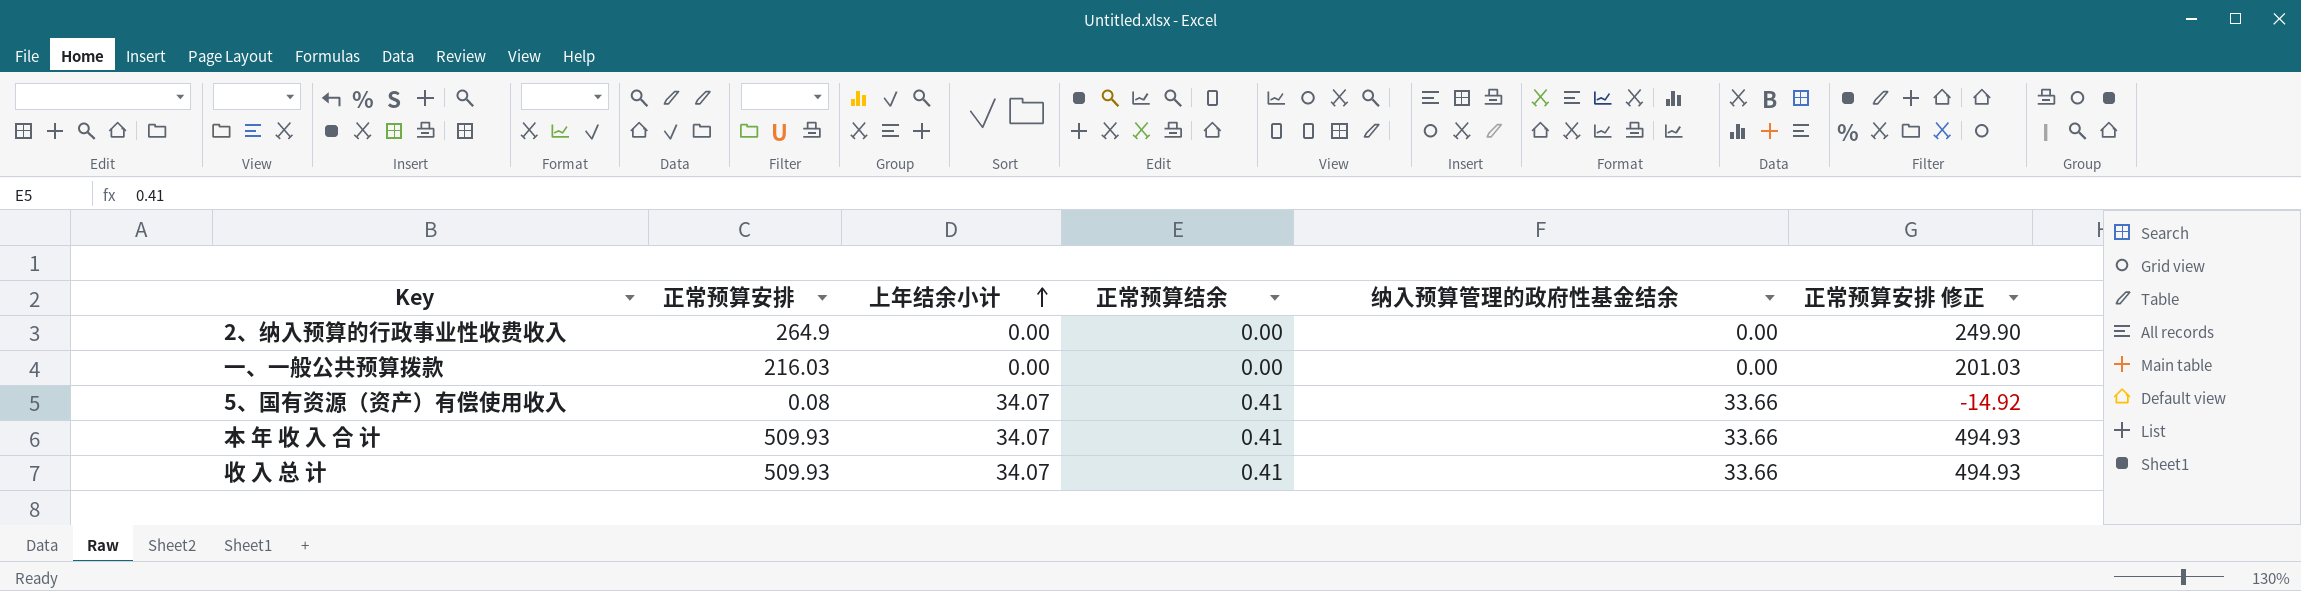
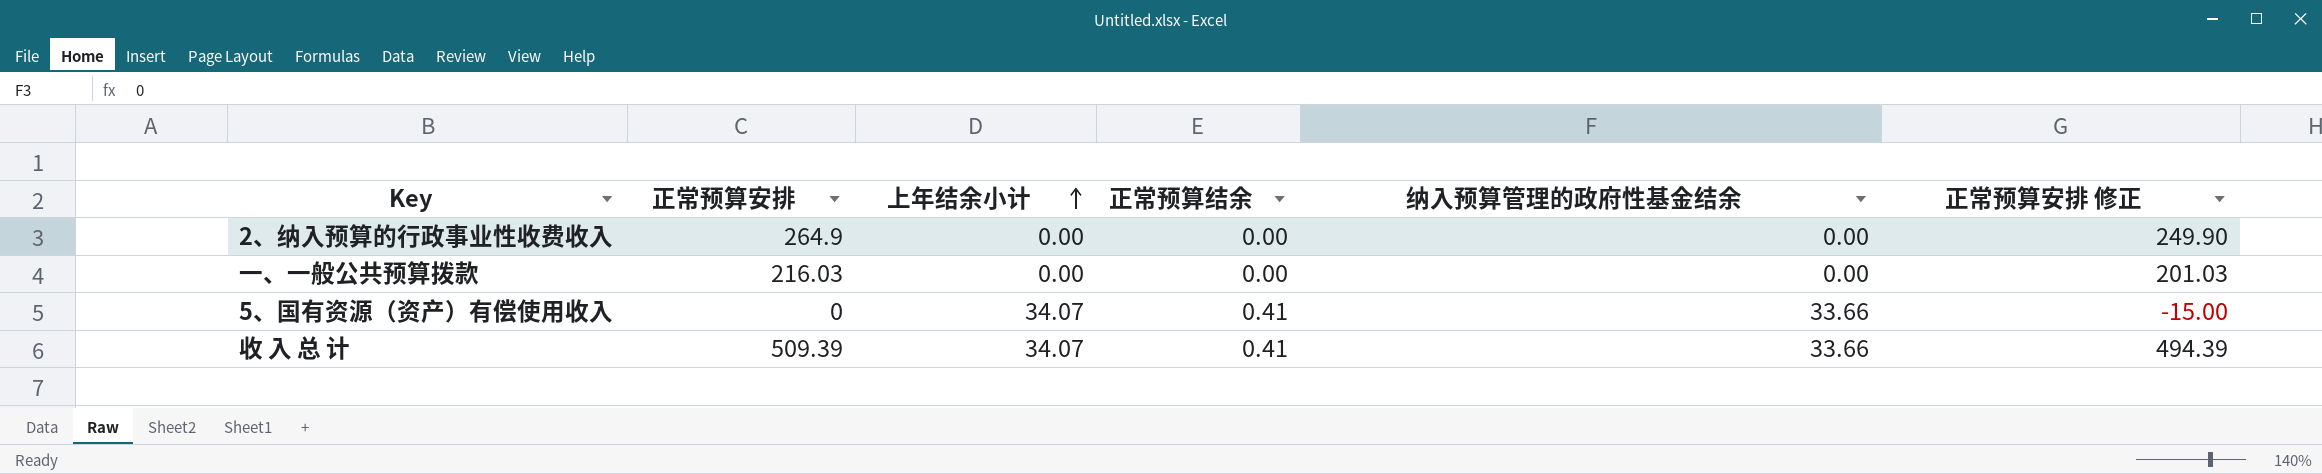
row 本 年 收 入 合 计: 509.93 | 34.07 | 0.41 | 33.66 | 494.93 -> none
5、国有资源（资产）有偿使用收入 | 正常预算安排: 0.08 -> 0
5、国有资源（资产）有偿使用收入 | 正常预算安排 修正: -14.92 -> -15.00
收 入 总 计 | 正常预算安排: 509.93 -> 509.39
收 入 总 计 | 正常预算安排 修正: 494.93 -> 494.39

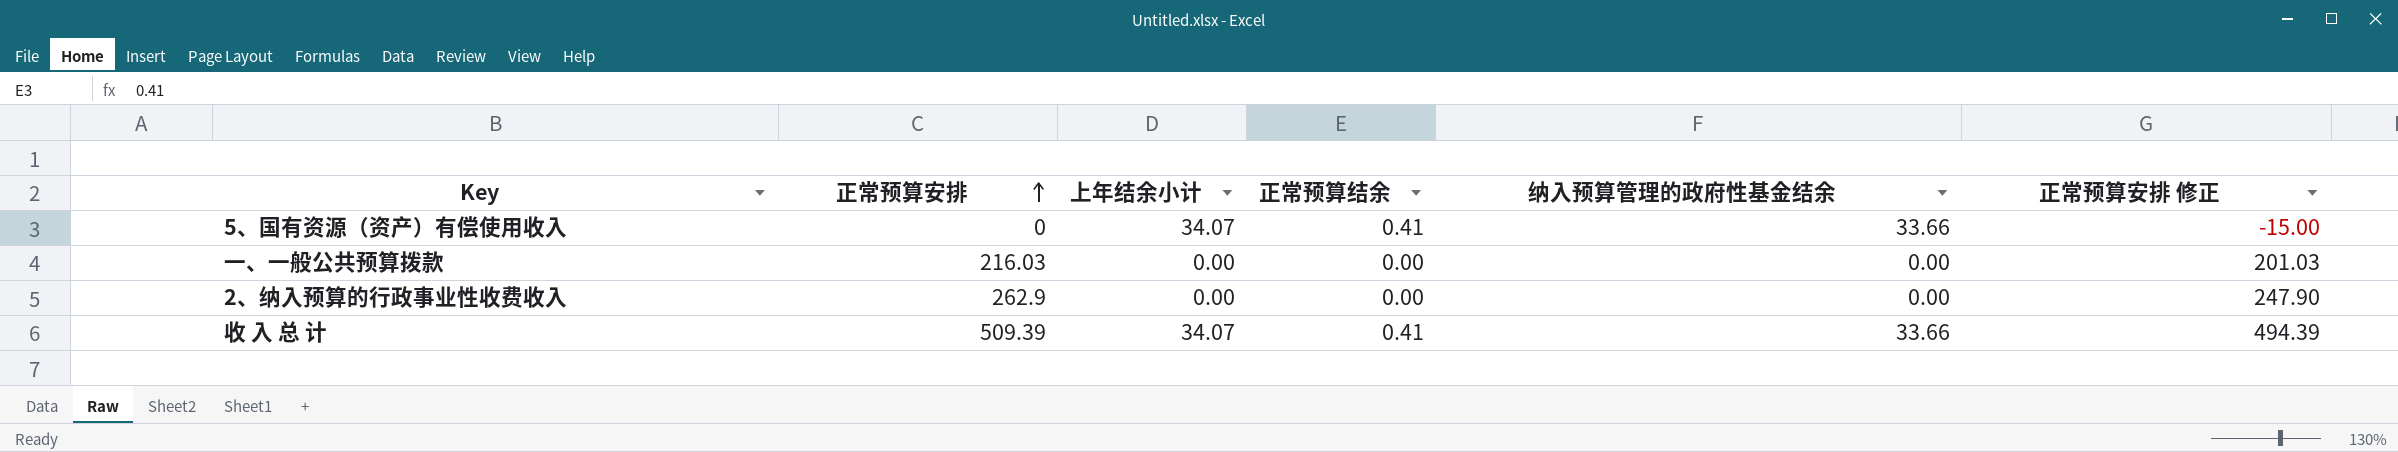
row order: 上年结余小计 ascending -> 正常预算安排 ascending
2、纳入预算的行政事业性收费收入 | 正常预算安排: 264.9 -> 262.9
2、纳入预算的行政事业性收费收入 | 正常预算安排 修正: 249.90 -> 247.90

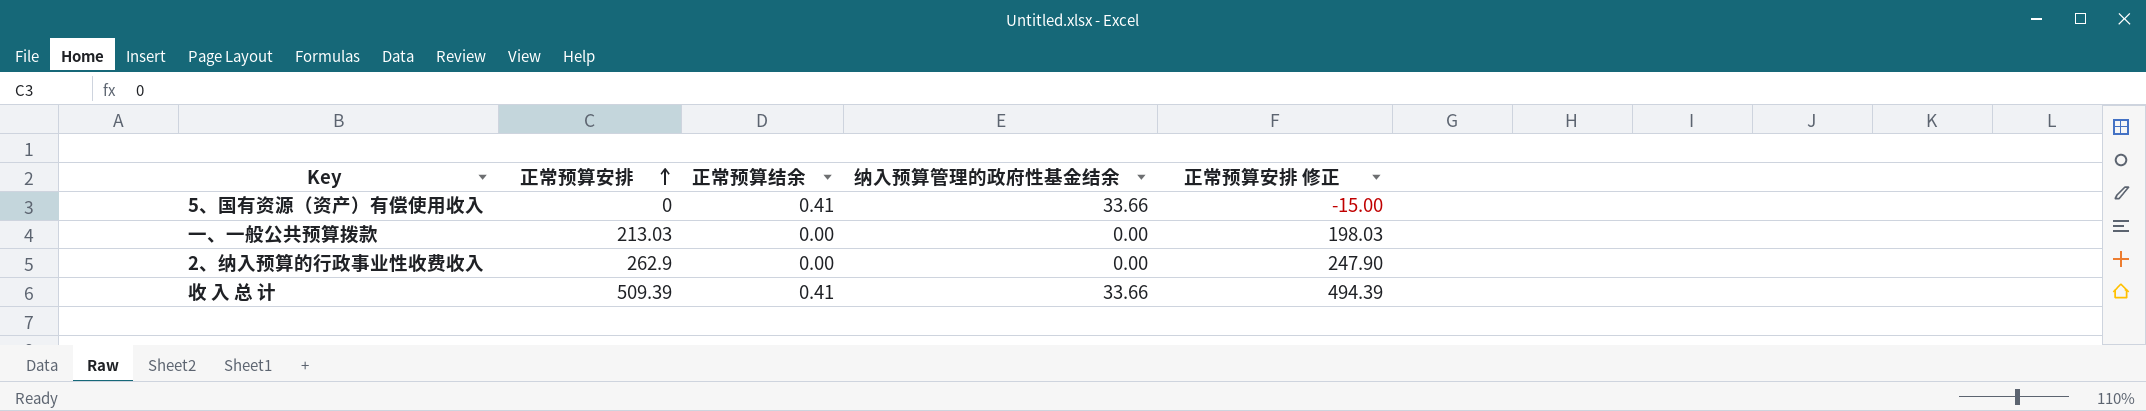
column 上年结余小计 | position: 3 -> none
一、一般公共预算拨款 | 正常预算安排: 216.03 -> 213.03
一、一般公共预算拨款 | 正常预算安排 修正: 201.03 -> 198.03

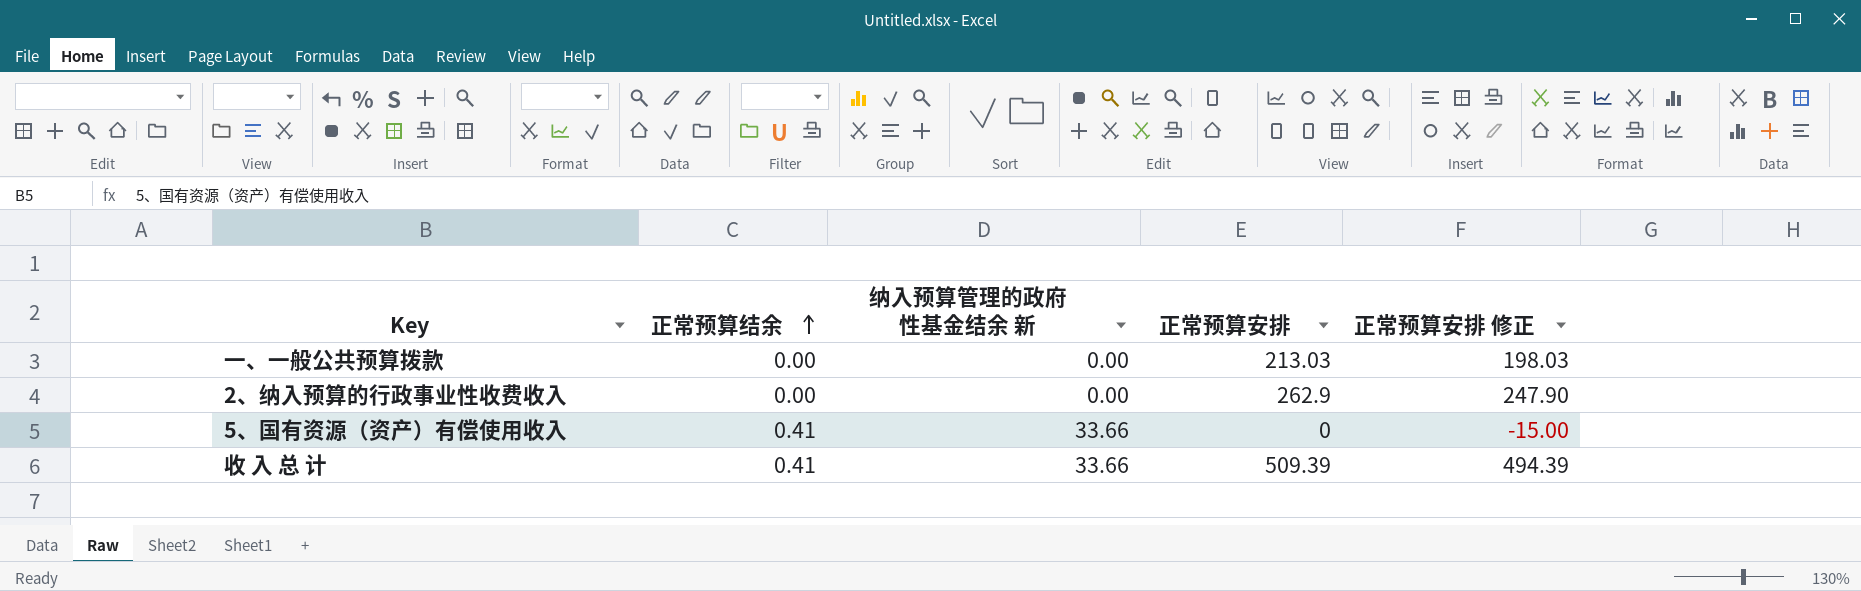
row order: 正常预算安排 ascending -> 正常预算结余 ascending
column name: 纳入预算管理的政府性基金结余 -> 纳入预算管理的政府性基金结余 新
column 正常预算安排 | position: 2 -> 4

